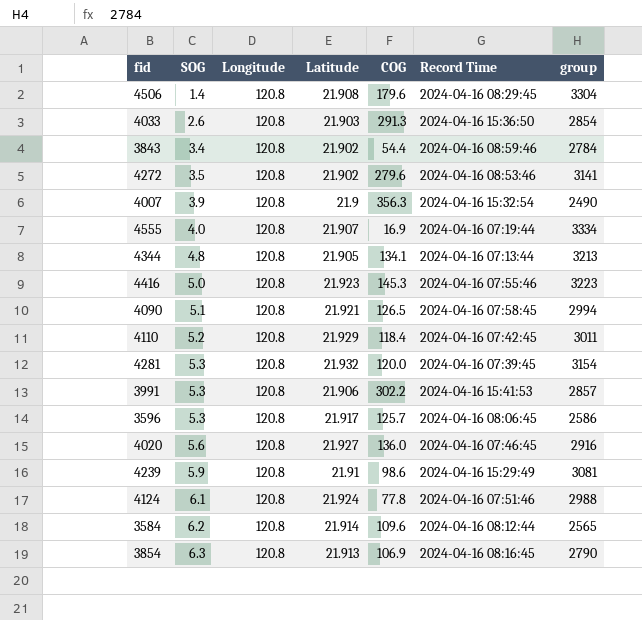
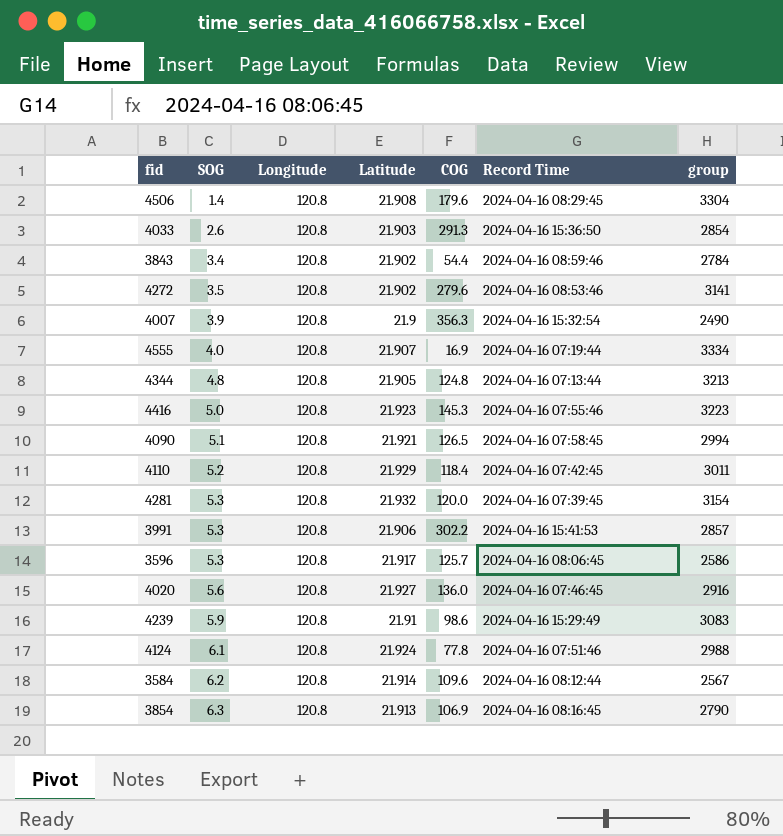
4344 | COG: 134.1 -> 124.8
4239 | group: 3081 -> 3083
3584 | group: 2565 -> 2567

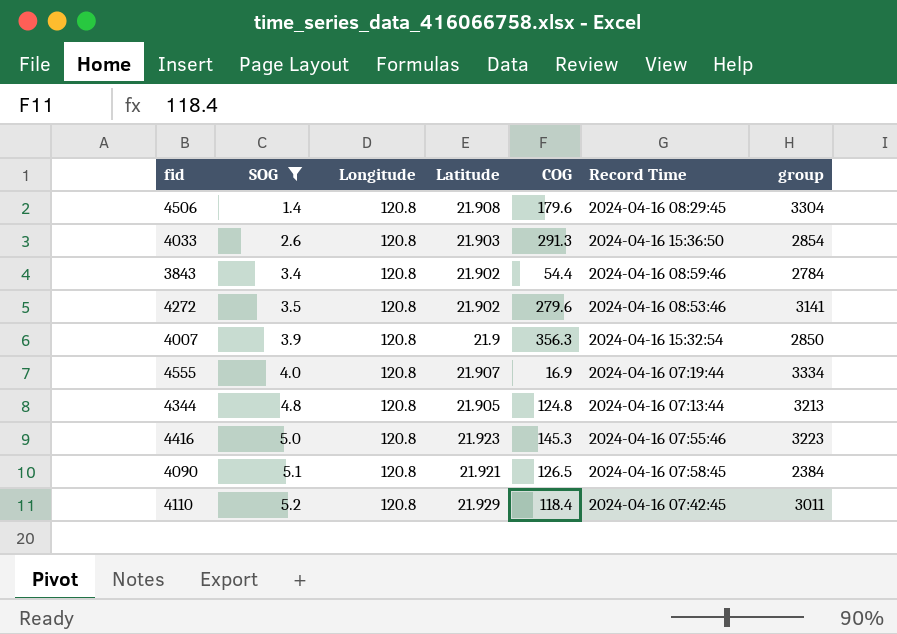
filter: none -> SOG <= 5.2
4007 | group: 2490 -> 2850
4090 | group: 2994 -> 2384

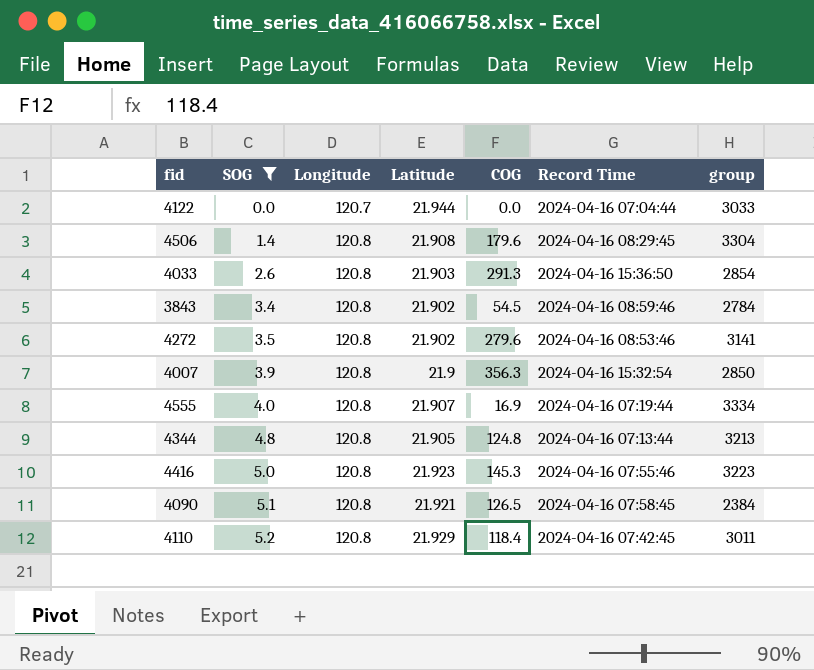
row 4122: none -> 0.0 | 120.7 | 21.944 | 0.0 | 2024-04-16 07:04:44 | 3033
3843 | COG: 54.4 -> 54.5

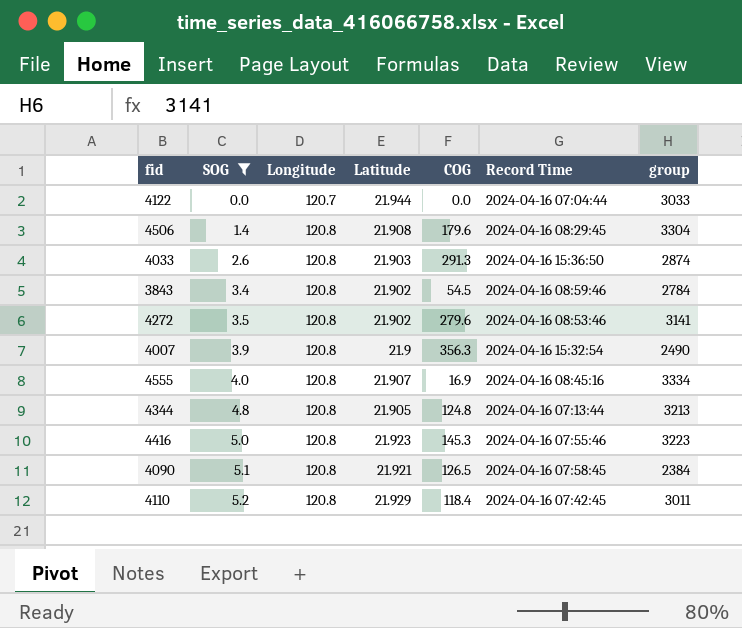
4033 | group: 2854 -> 2874
4007 | group: 2850 -> 2490
4555 | Record Time: 2024-04-16 07:19:44 -> 2024-04-16 08:45:16

